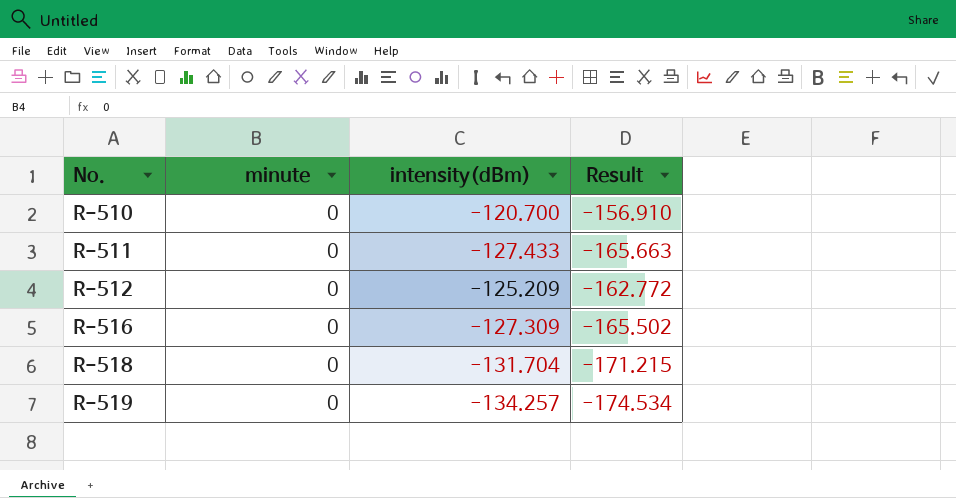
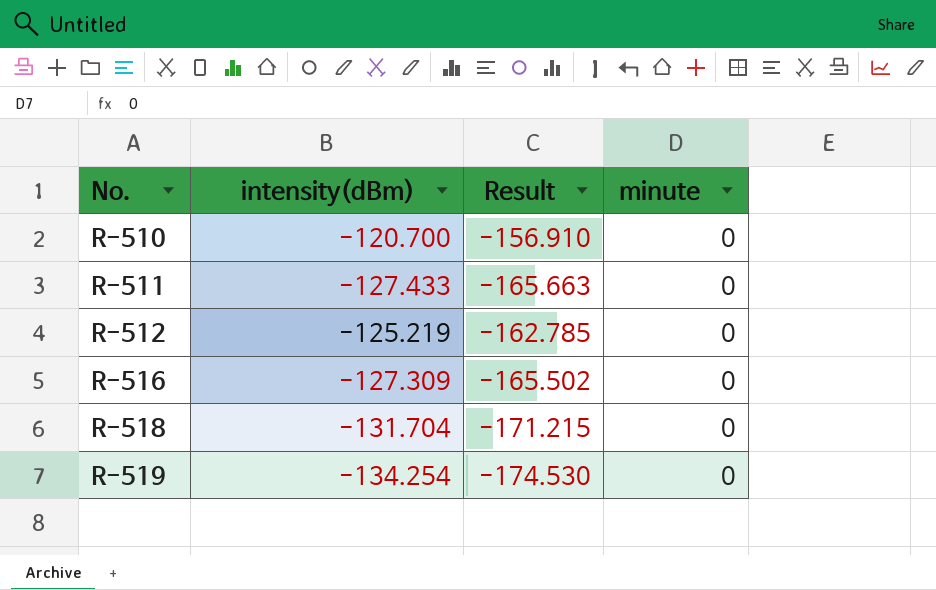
column minute | position: 2 -> 4
R-512 | intensity(dBm): -125.209 -> -125.219
R-512 | Result: -162.772 -> -162.785
R-519 | intensity(dBm): -134.257 -> -134.254
R-519 | Result: -174.534 -> -174.530

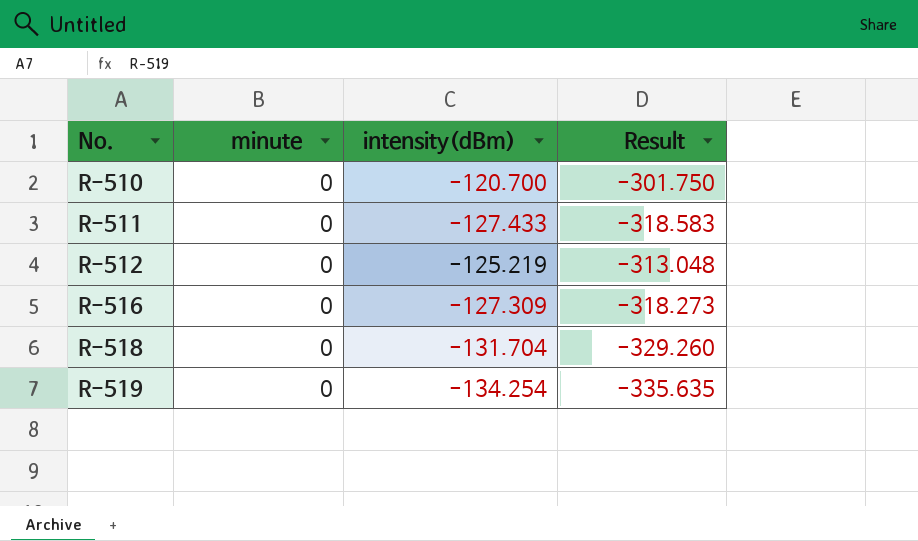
column minute | position: 4 -> 2
column Result | formula: [intensity(dBm)] * 1.3 -> [intensity(dBm)] * 2.5

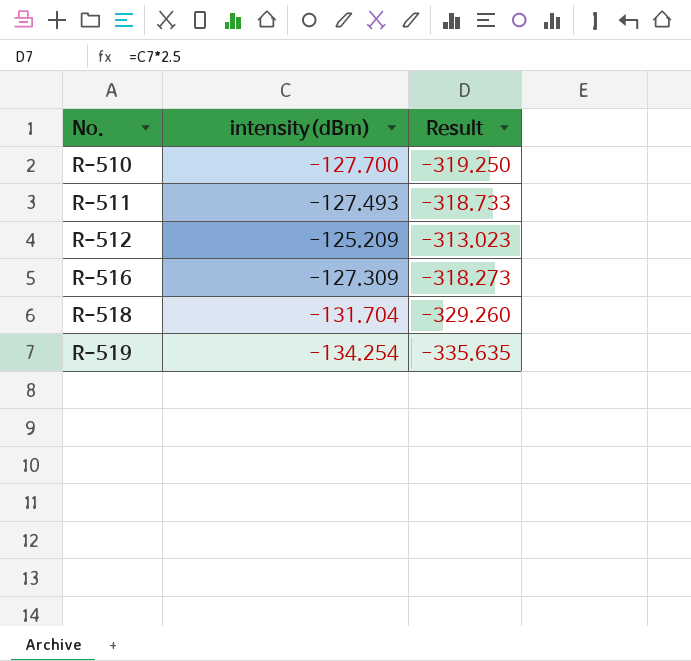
column minute | position: 2 -> none
R-510 | intensity(dBm): -120.700 -> -127.700
R-510 | Result: -301.750 -> -319.250
R-511 | intensity(dBm): -127.433 -> -127.493
R-511 | Result: -318.583 -> -318.733
R-512 | intensity(dBm): -125.219 -> -125.209
R-512 | Result: -313.048 -> -313.023

